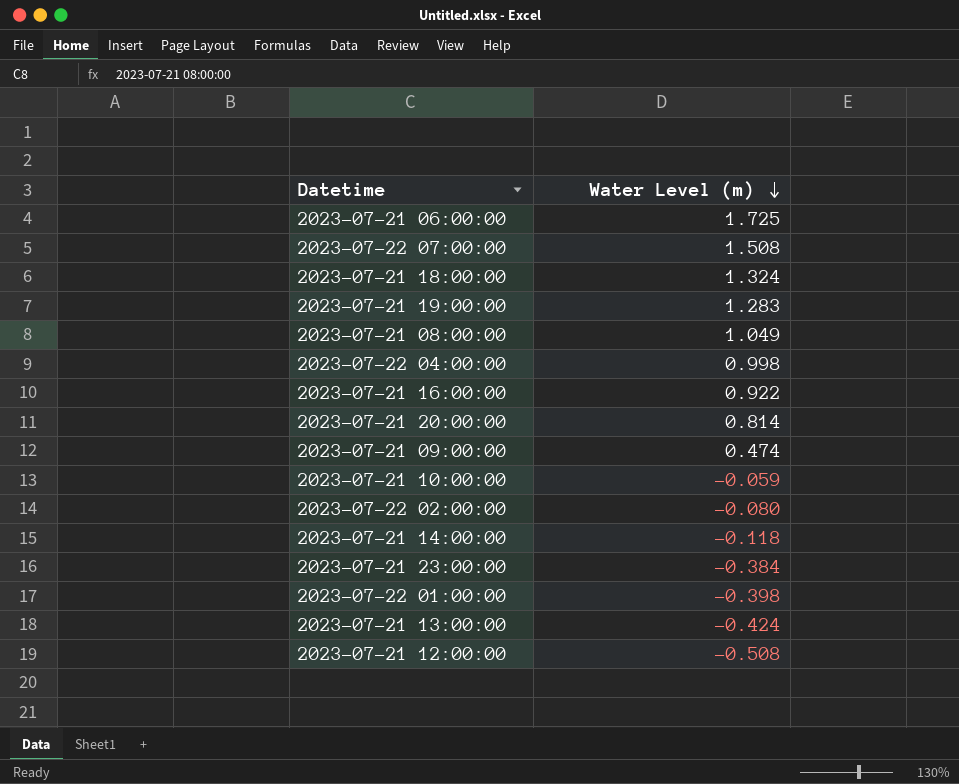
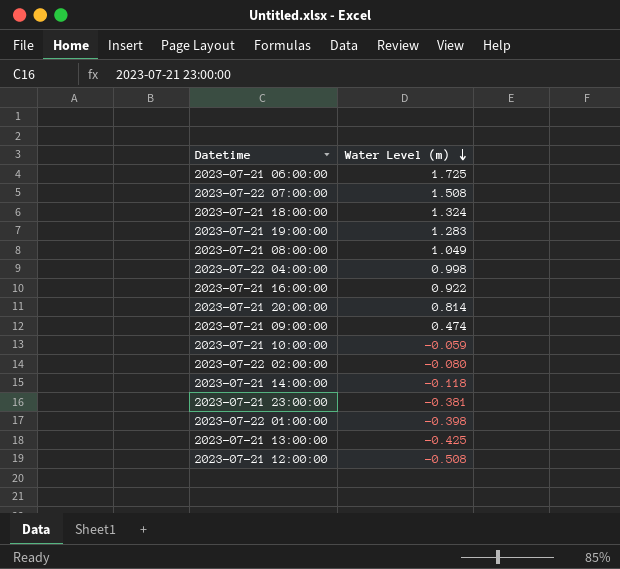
2023-07-21 23:00:00 | Water Level (m): -0.384 -> -0.381
2023-07-21 13:00:00 | Water Level (m): -0.424 -> -0.425

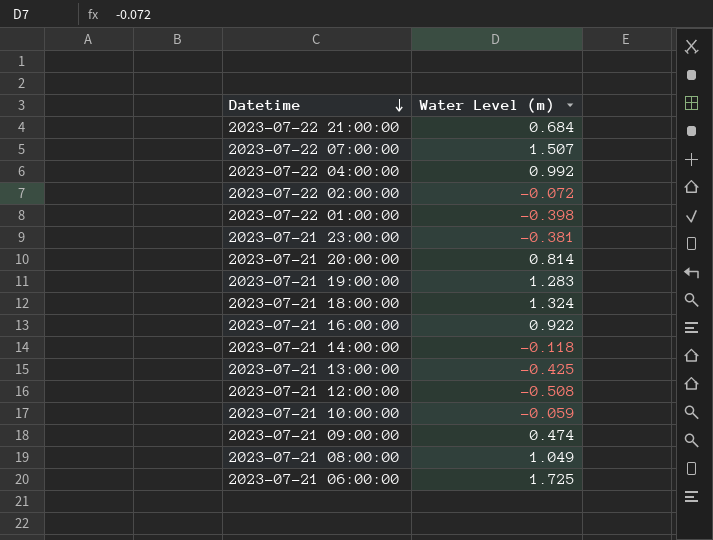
row order: Water Level (m) descending -> Datetime descending
row 2023-07-22 21:00:00: none -> 0.684
2023-07-22 07:00:00 | Water Level (m): 1.508 -> 1.507
2023-07-22 04:00:00 | Water Level (m): 0.998 -> 0.992
2023-07-22 02:00:00 | Water Level (m): -0.080 -> -0.072

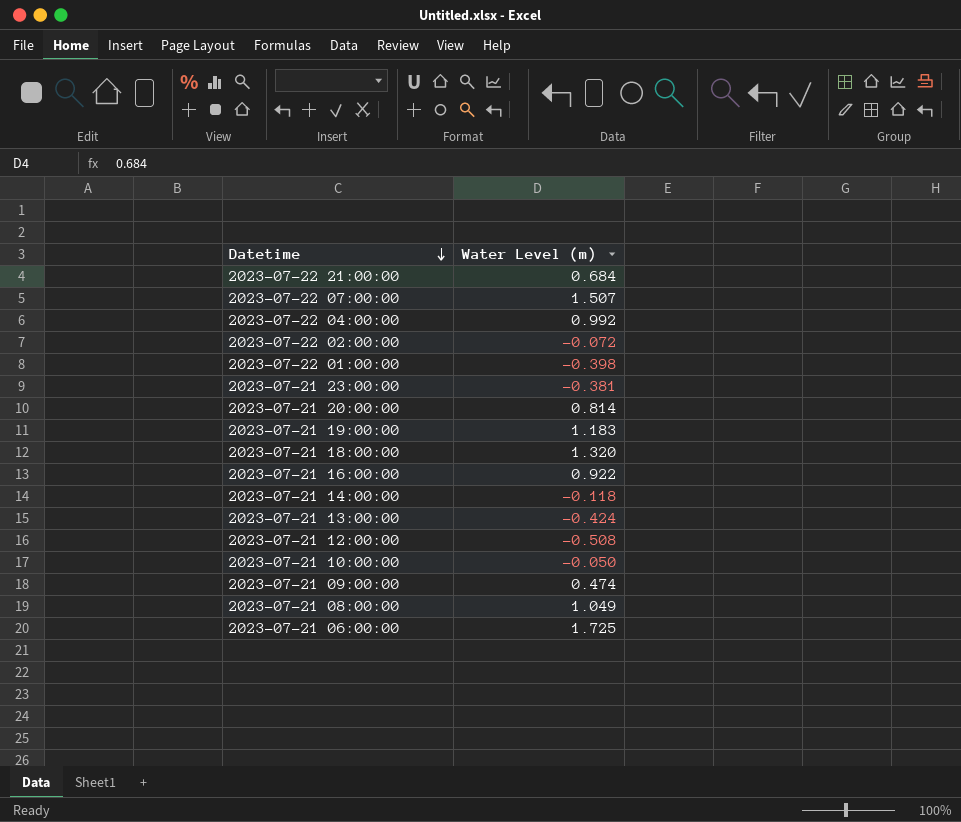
2023-07-21 19:00:00 | Water Level (m): 1.283 -> 1.183
2023-07-21 18:00:00 | Water Level (m): 1.324 -> 1.320
2023-07-21 13:00:00 | Water Level (m): -0.425 -> -0.424
2023-07-21 10:00:00 | Water Level (m): -0.059 -> -0.050

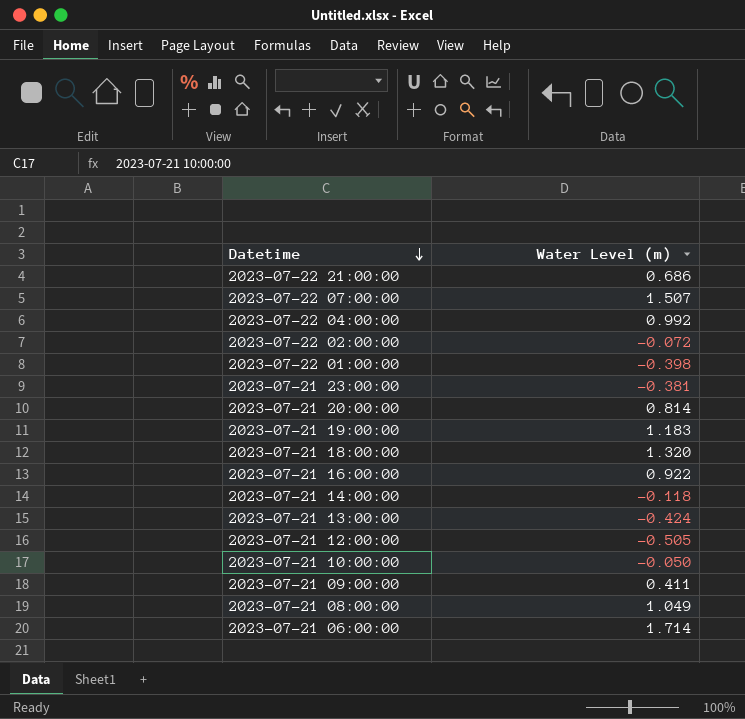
2023-07-22 21:00:00 | Water Level (m): 0.684 -> 0.686
2023-07-21 12:00:00 | Water Level (m): -0.508 -> -0.505
2023-07-21 09:00:00 | Water Level (m): 0.474 -> 0.411
2023-07-21 06:00:00 | Water Level (m): 1.725 -> 1.714

